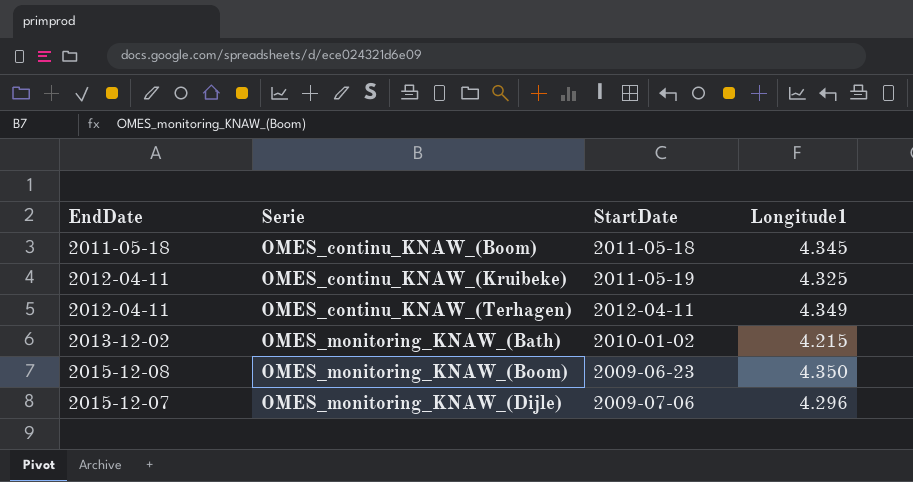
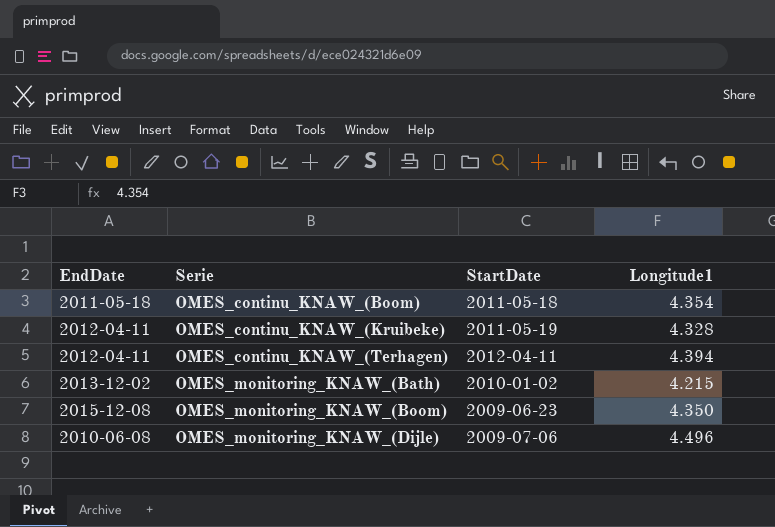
OMES_continu_KNAW_(Boom) | Longitude1: 4.345 -> 4.354
OMES_continu_KNAW_(Kruibeke) | Longitude1: 4.325 -> 4.328
OMES_continu_KNAW_(Terhagen) | Longitude1: 4.349 -> 4.394
OMES_monitoring_KNAW_(Dijle) | EndDate: 2015-12-07 -> 2010-06-08
OMES_monitoring_KNAW_(Dijle) | Longitude1: 4.296 -> 4.496

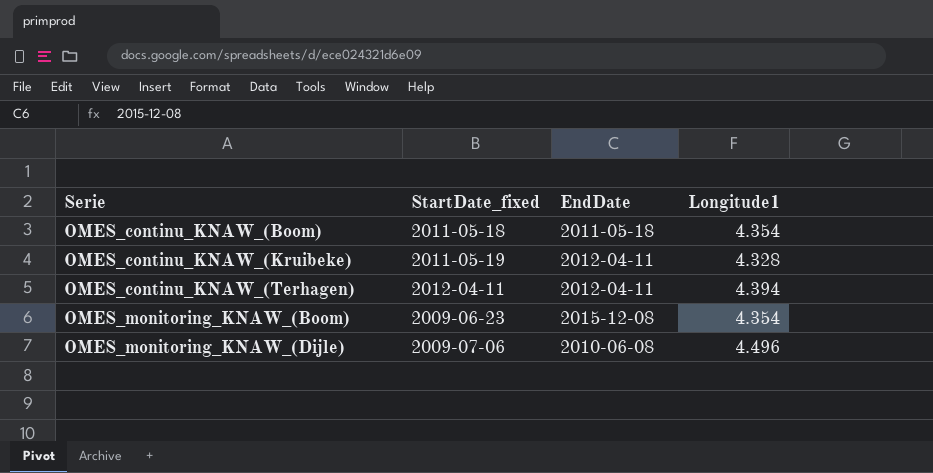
column name: StartDate -> StartDate_fixed
column EndDate | position: 1 -> 3
row OMES_monitoring_KNAW_(Bath): 2013-12-02 | 2010-01-02 | 4.215 -> none
OMES_monitoring_KNAW_(Boom) | Longitude1: 4.350 -> 4.354

